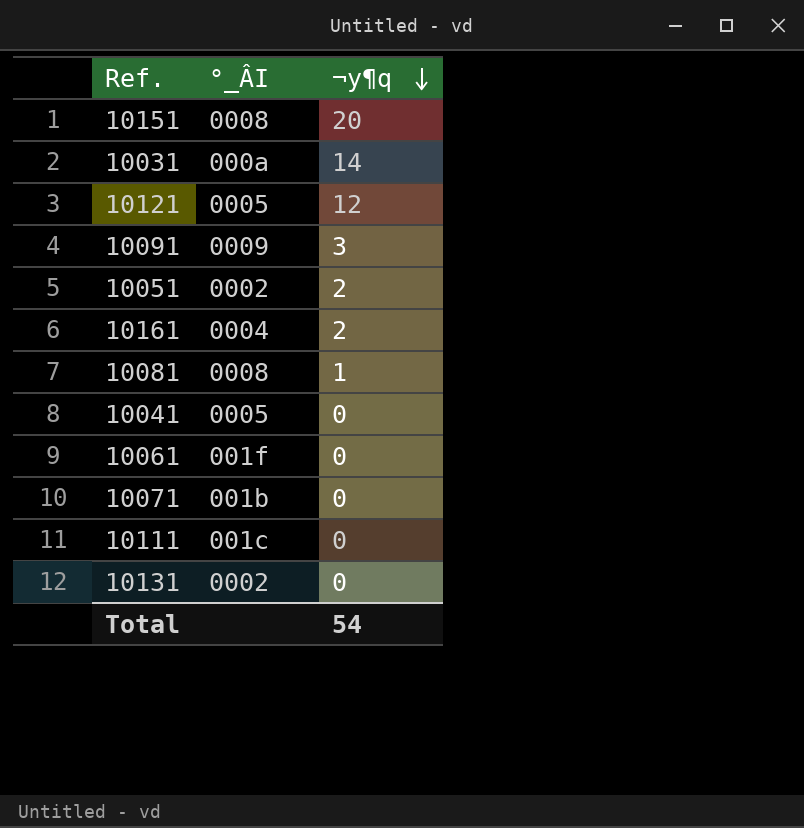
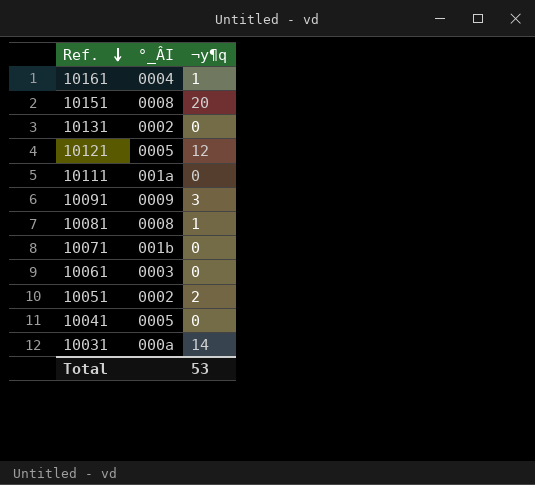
row order: ¬y¶q descending -> Ref. descending
10161 | ¬y¶q: 2 -> 1
10111 | °_ÂI: 001c -> 001a
10061 | °_ÂI: 001f -> 0003
Total | ¬y¶q: 54 -> 53

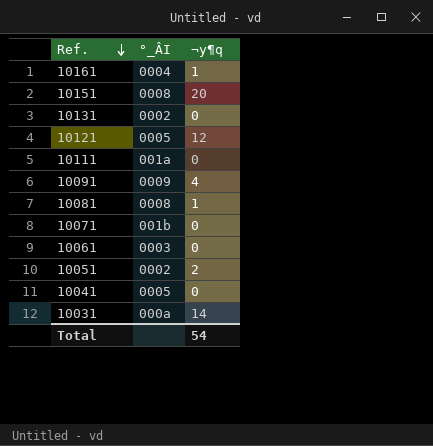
10091 | ¬y¶q: 3 -> 4
Total | ¬y¶q: 53 -> 54

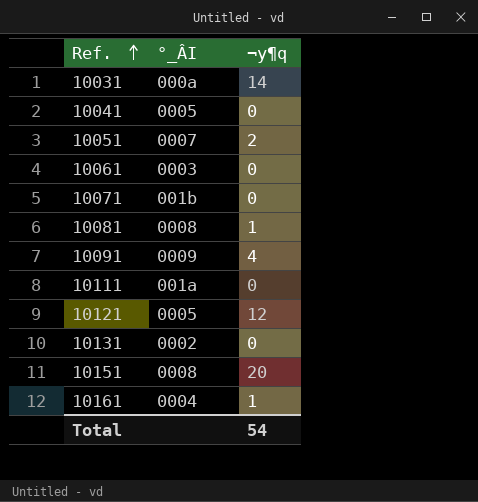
row order: Ref. descending -> Ref. ascending
10051 | °_ÂI: 0002 -> 0007

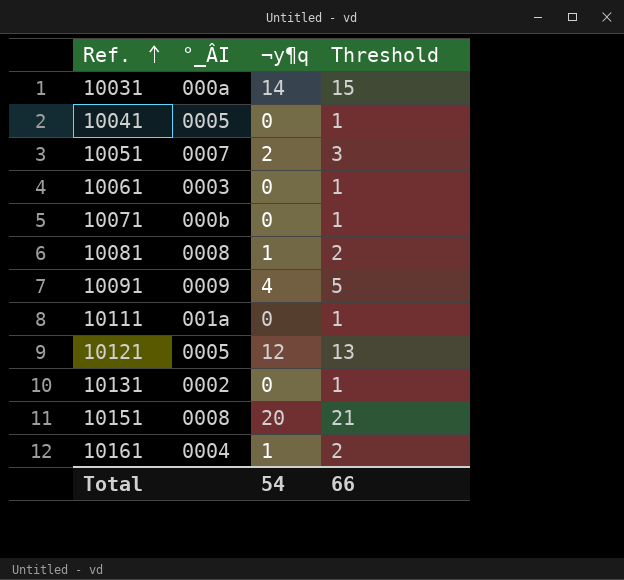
column Threshold | formula: none -> [¬y¶q] + 1
10071 | °_ÂI: 001b -> 000b

